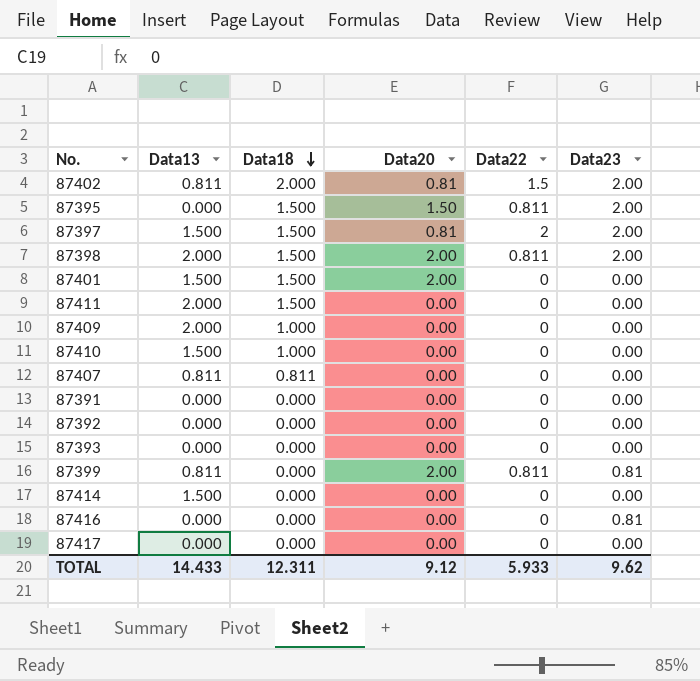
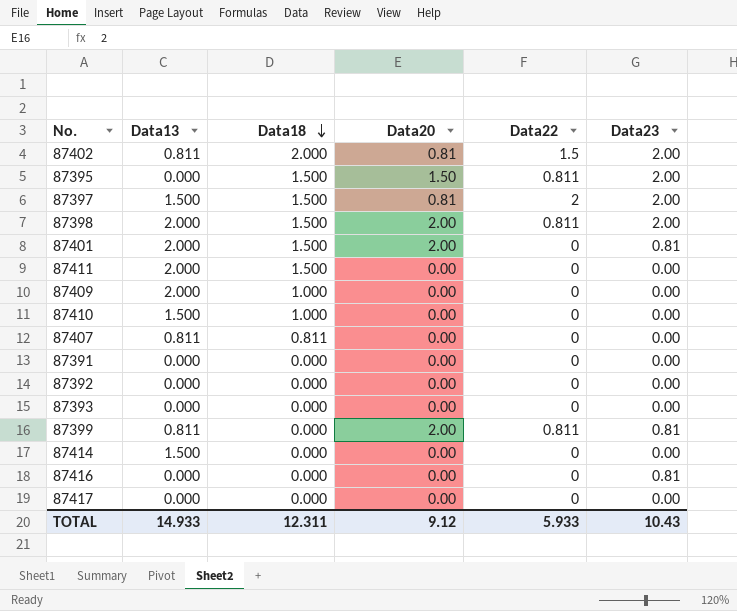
87401 | Data13: 1.500 -> 2.000
87401 | Data23: 0.00 -> 0.81
TOTAL | Data13: 14.433 -> 14.933
TOTAL | Data23: 9.62 -> 10.43

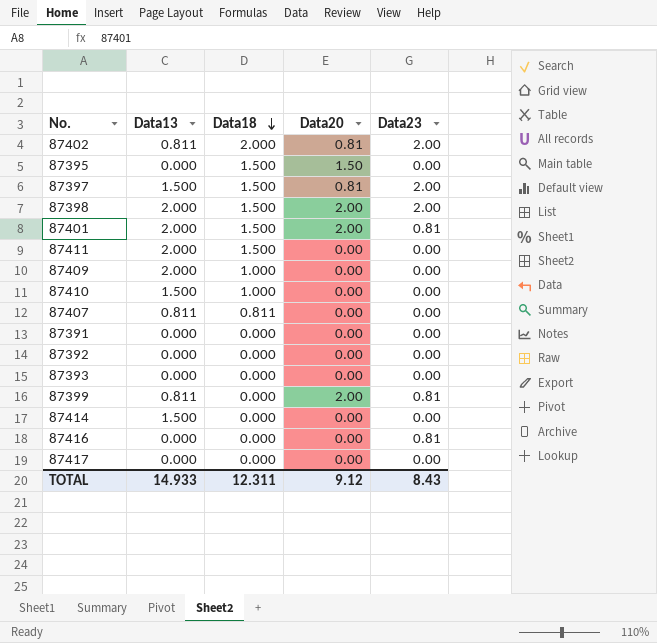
column Data22 | position: 5 -> none
87395 | Data23: 2.00 -> 0.00
TOTAL | Data23: 10.43 -> 8.43

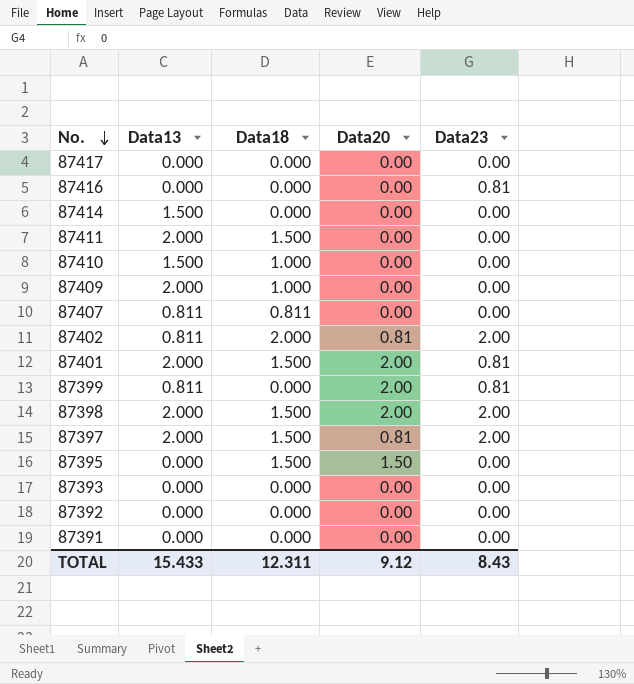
row order: Data18 descending -> No. descending
87397 | Data13: 1.500 -> 2.000
TOTAL | Data13: 14.933 -> 15.433

